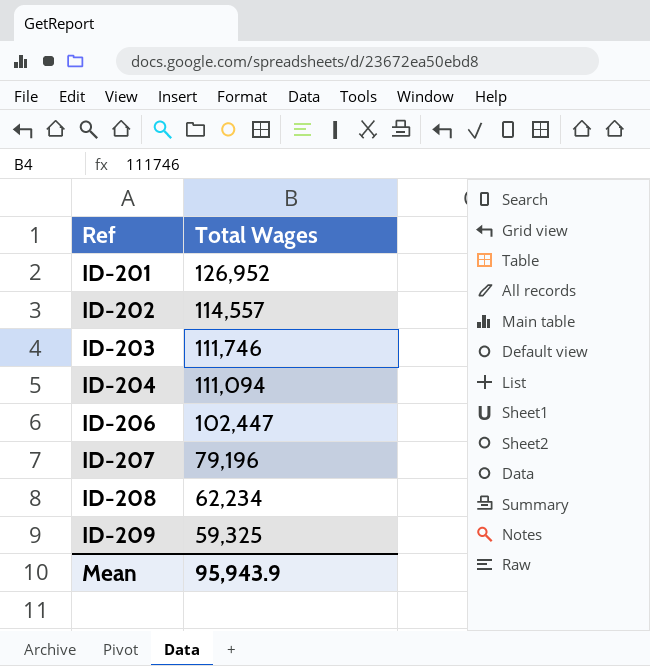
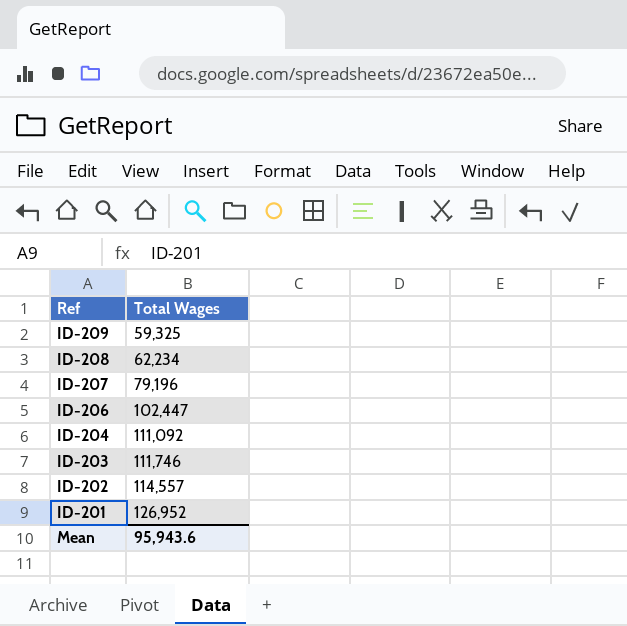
row order: Ref ascending -> Ref descending
ID-204 | Total Wages: 111,094 -> 111,092
Mean | Total Wages: 95,943.9 -> 95,943.6

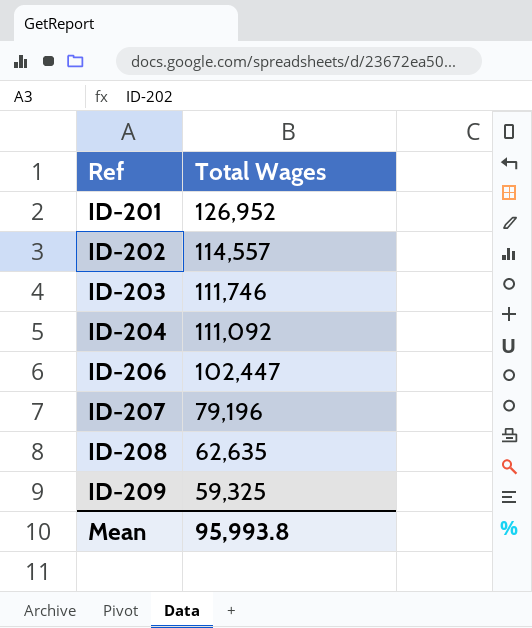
row order: Ref descending -> Ref ascending
ID-208 | Total Wages: 62,234 -> 62,635
Mean | Total Wages: 95,943.6 -> 95,993.8

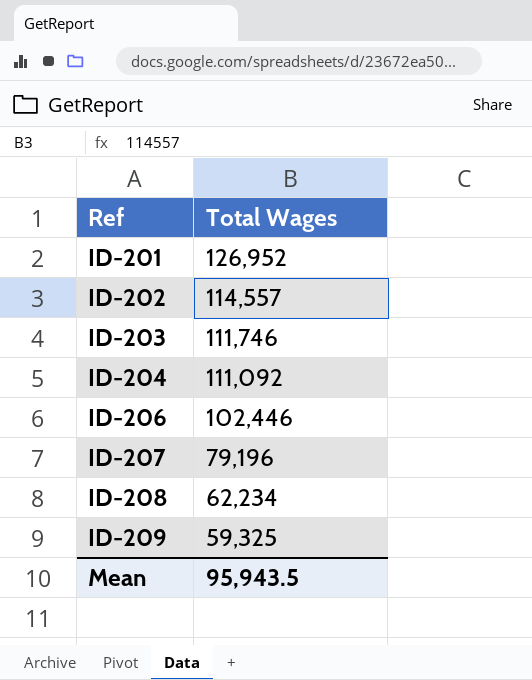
ID-206 | Total Wages: 102,447 -> 102,446
ID-208 | Total Wages: 62,635 -> 62,234
Mean | Total Wages: 95,993.8 -> 95,943.5

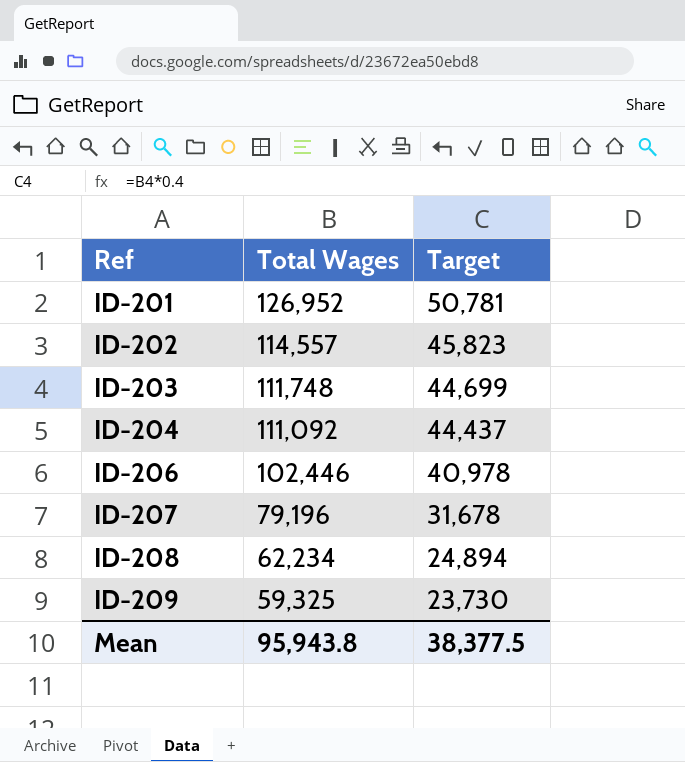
column Target | formula: none -> [Total Wages] * 0.4
ID-203 | Total Wages: 111,746 -> 111,748
Mean | Total Wages: 95,943.5 -> 95,943.8

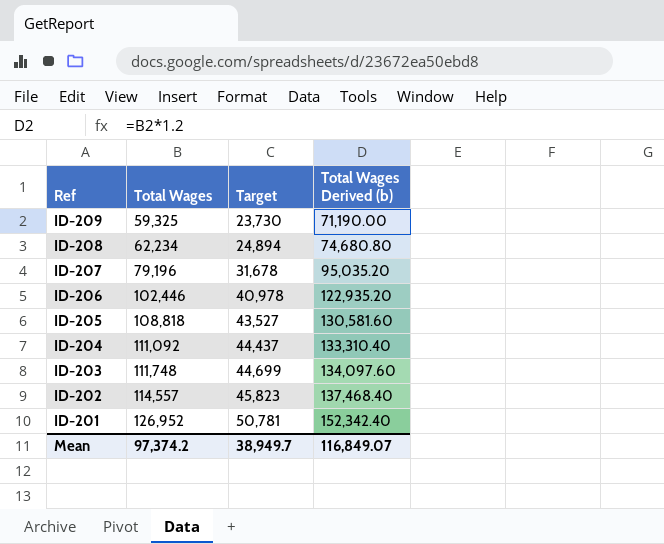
row order: Ref ascending -> Ref descending
column Total Wages Derived (b) | formula: none -> [Total Wages] * 1.2
row ID-205: none -> 108,818 | 43,527 | 130,581.60
Mean | Total Wages: 95,943.8 -> 97,374.2
Mean | Target: 38,377.5 -> 38,949.7

